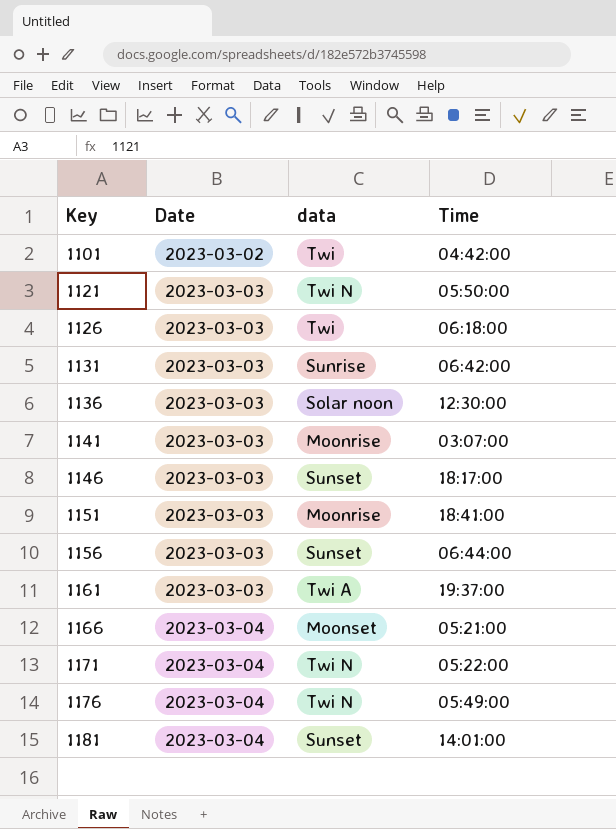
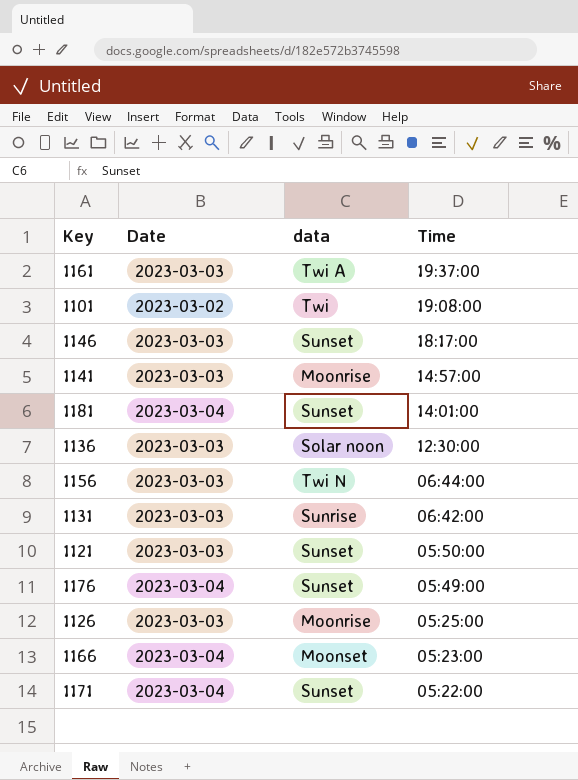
row order: Key ascending -> Time descending
row 1151: 2023-03-03 | Moonrise | 18:41:00 -> none
1101 | Time: 04:42:00 -> 19:08:00
1141 | Time: 03:07:00 -> 14:57:00
1156 | data: Sunset -> Twi N
1121 | data: Twi N -> Sunset
1176 | data: Twi N -> Sunset
1126 | data: Twi -> Moonrise
1126 | Time: 06:18:00 -> 05:25:00
1166 | Time: 05:21:00 -> 05:23:00
1171 | data: Twi N -> Sunset

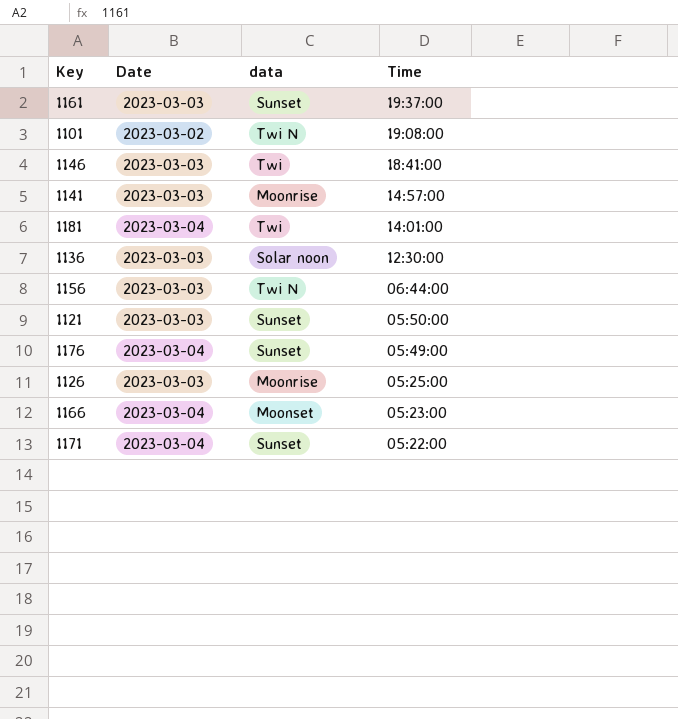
row 1131: 2023-03-03 | Sunrise | 06:42:00 -> none
1161 | data: Twi A -> Sunset
1101 | data: Twi -> Twi N
1146 | data: Sunset -> Twi
1146 | Time: 18:17:00 -> 18:41:00
1181 | data: Sunset -> Twi

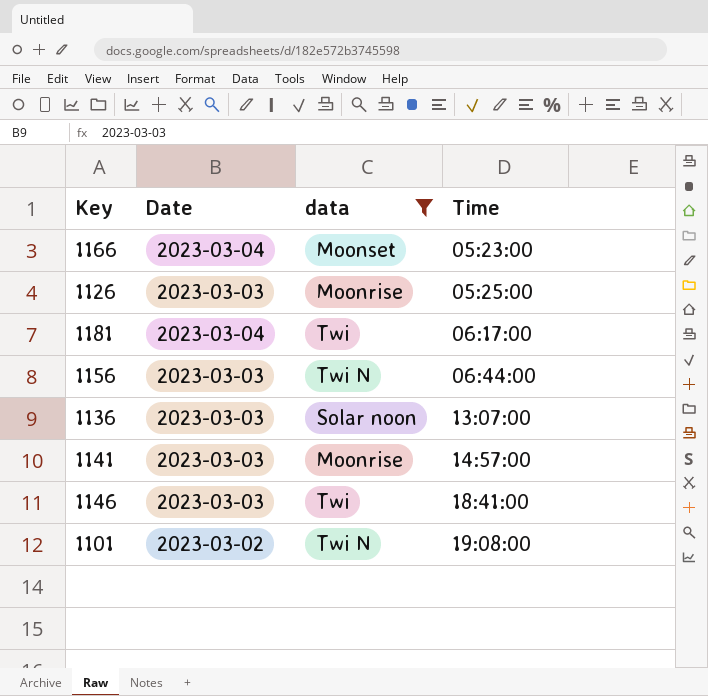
filter: none -> data != Sunset
row order: Time descending -> Time ascending
1181 | Time: 14:01:00 -> 06:17:00
1136 | Time: 12:30:00 -> 13:07:00

